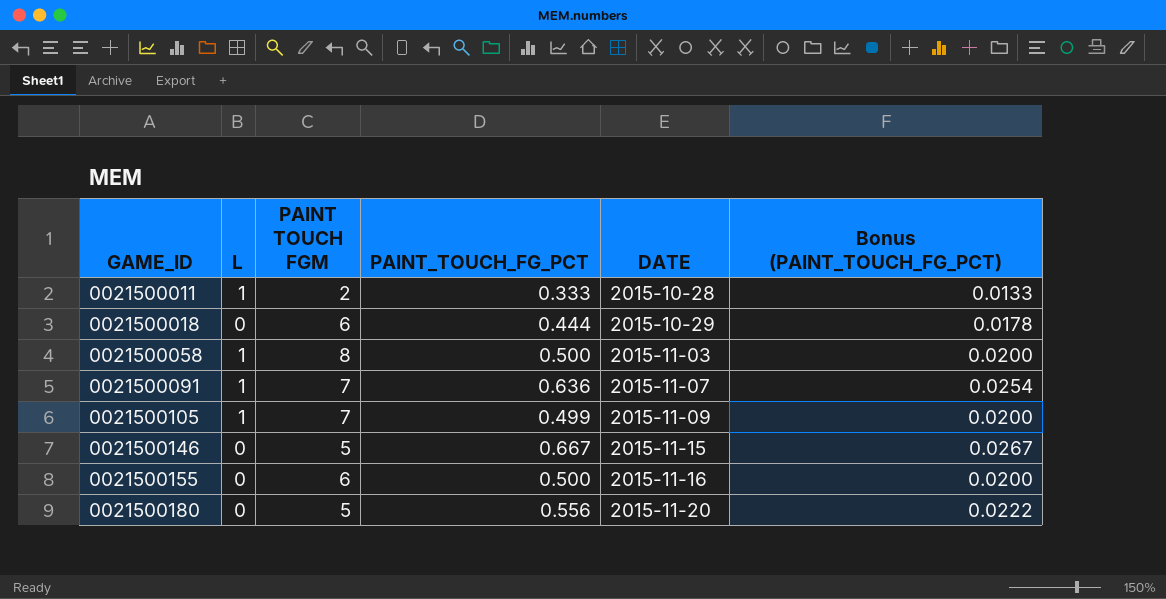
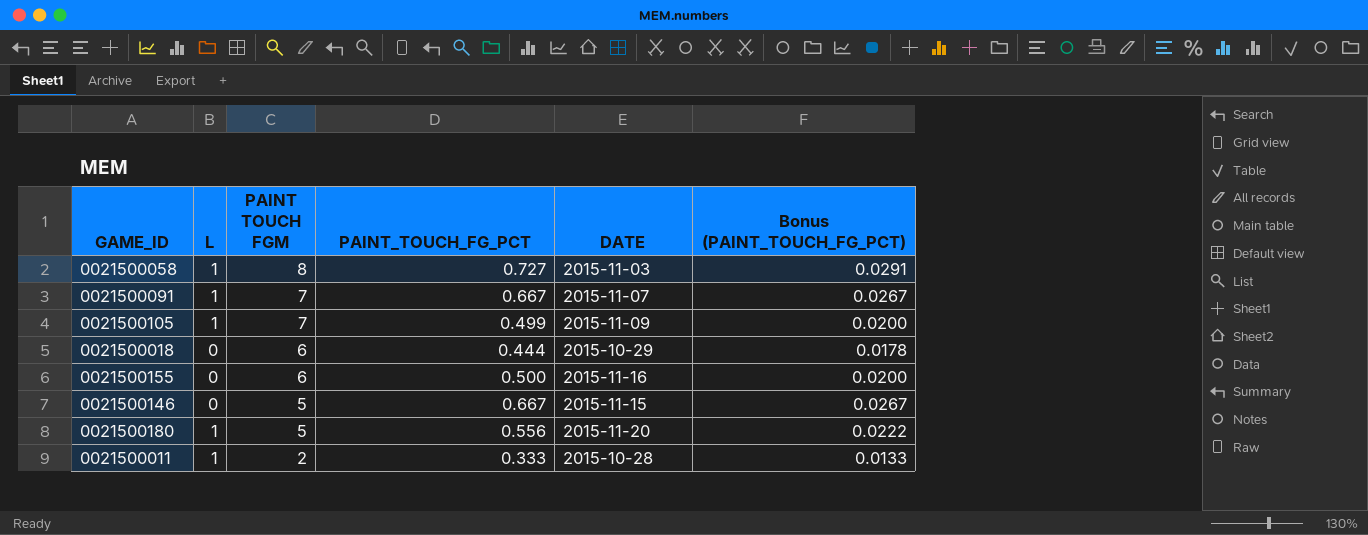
row order: GAME_ID ascending -> PAINT TOUCH FGM descending
0021500058 | PAINT_TOUCH_FG_PCT: 0.500 -> 0.727
0021500058 | Bonus (PAINT_TOUCH_FG_PCT): 0.0200 -> 0.0291
0021500091 | PAINT_TOUCH_FG_PCT: 0.636 -> 0.667
0021500091 | Bonus (PAINT_TOUCH_FG_PCT): 0.0254 -> 0.0267
0021500180 | L: 0 -> 1

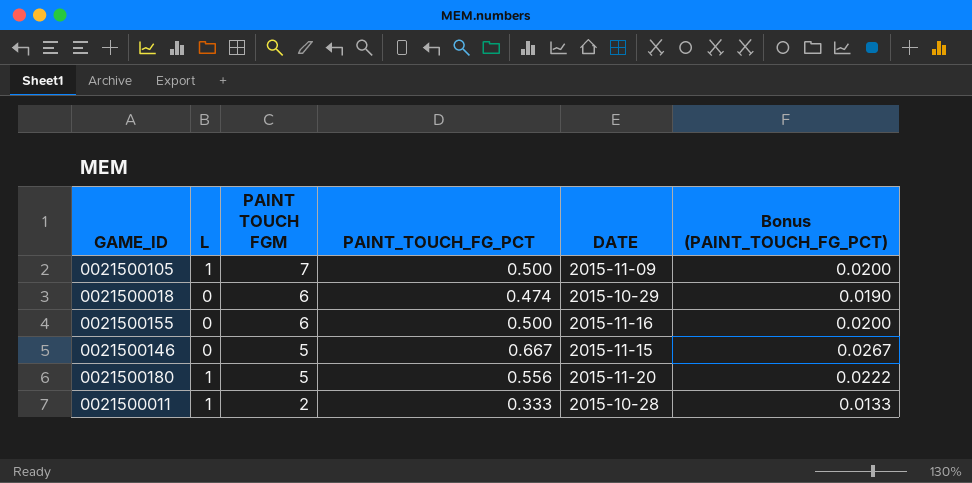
row 0021500058: 1 | 8 | 0.727 | 2015-11-03 | 0.0291 -> none
row 0021500091: 1 | 7 | 0.667 | 2015-11-07 | 0.0267 -> none
0021500105 | PAINT_TOUCH_FG_PCT: 0.499 -> 0.500
0021500018 | PAINT_TOUCH_FG_PCT: 0.444 -> 0.474
0021500018 | Bonus (PAINT_TOUCH_FG_PCT): 0.0178 -> 0.0190

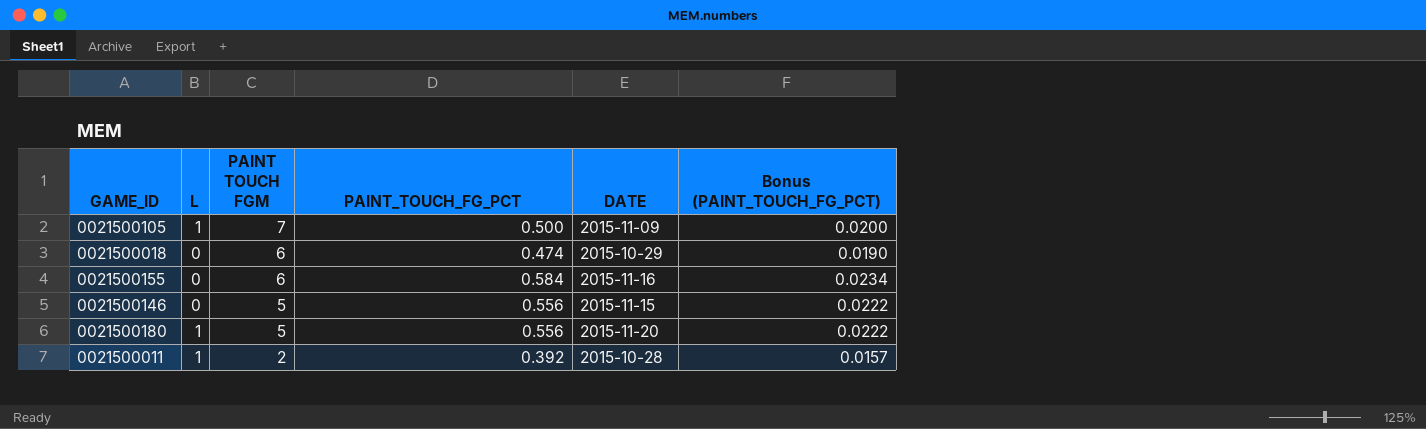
0021500155 | PAINT_TOUCH_FG_PCT: 0.500 -> 0.584
0021500155 | Bonus (PAINT_TOUCH_FG_PCT): 0.0200 -> 0.0234
0021500146 | PAINT_TOUCH_FG_PCT: 0.667 -> 0.556
0021500146 | Bonus (PAINT_TOUCH_FG_PCT): 0.0267 -> 0.0222
0021500011 | PAINT_TOUCH_FG_PCT: 0.333 -> 0.392
0021500011 | Bonus (PAINT_TOUCH_FG_PCT): 0.0133 -> 0.0157

